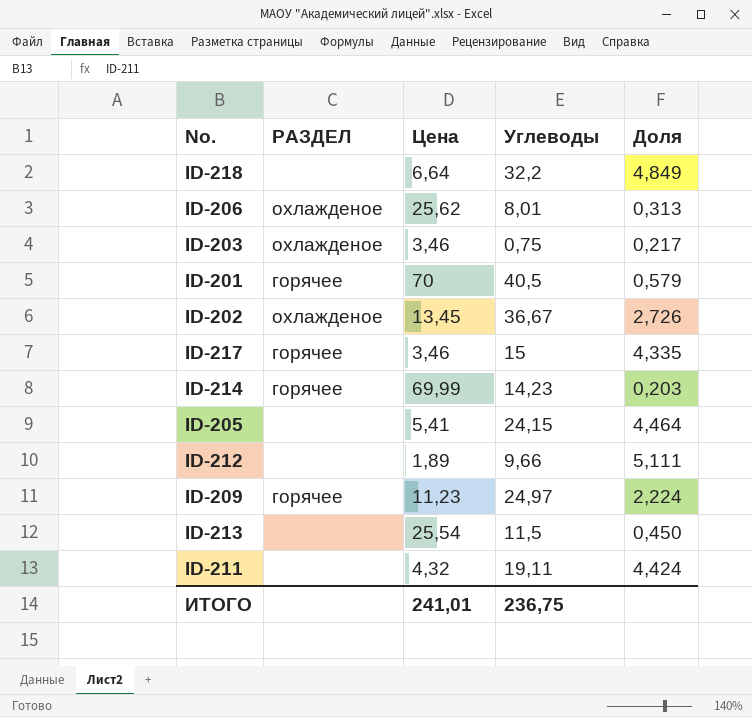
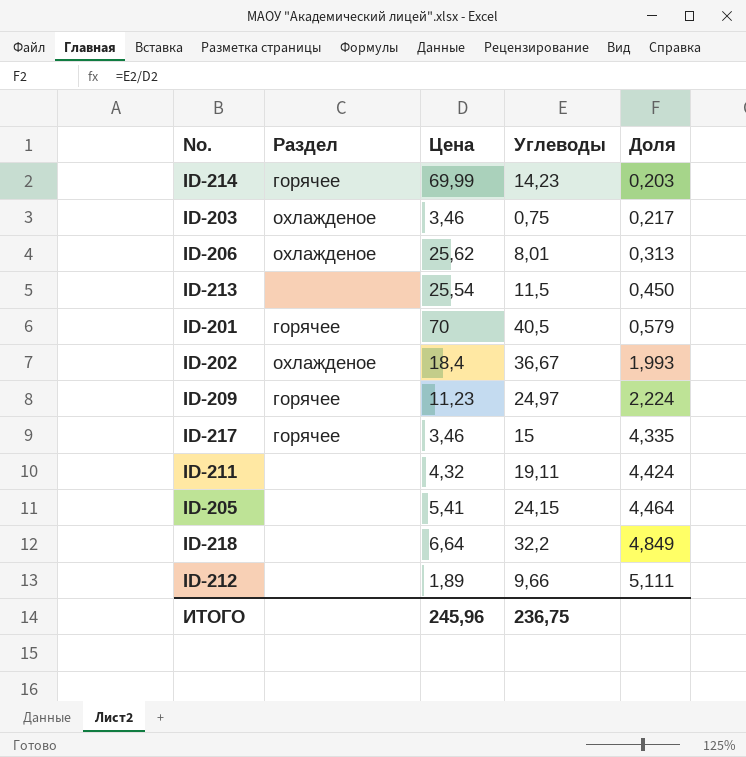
row order: none -> Доля ascending
column name: РАЗДЕЛ -> Раздел
ID-202 | Цена: 13,45 -> 18,4
ID-202 | Доля: 2,726 -> 1,993
ИТОГО | Цена: 241,01 -> 245,96

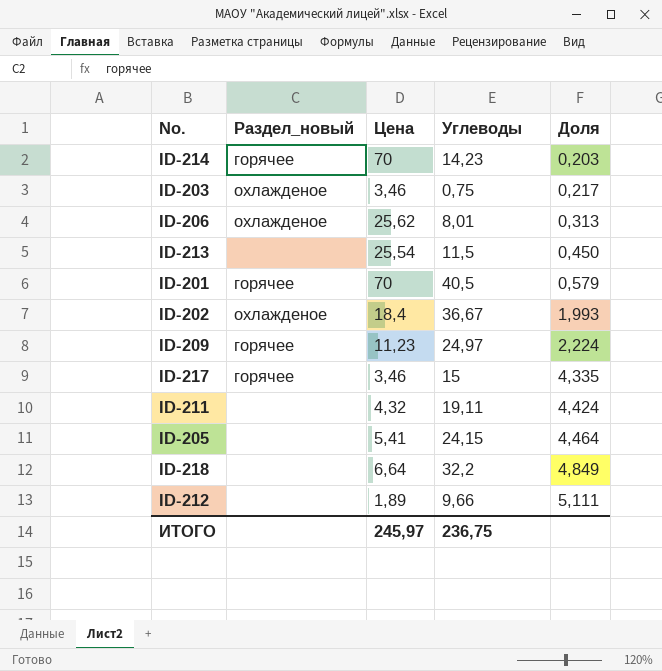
column name: Раздел -> Раздел_новый
ID-214 | Цена: 69,99 -> 70
ИТОГО | Цена: 245,96 -> 245,97

